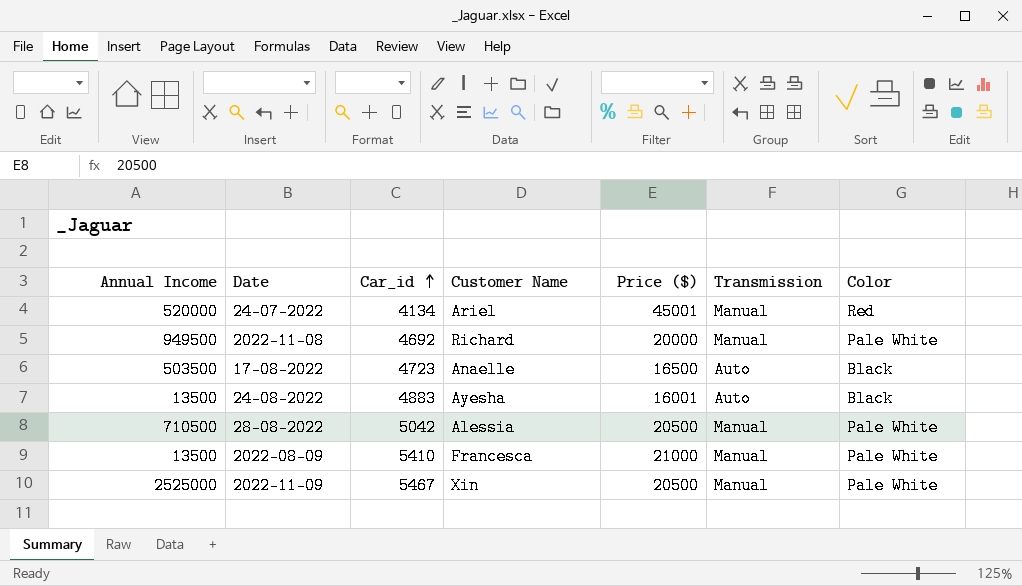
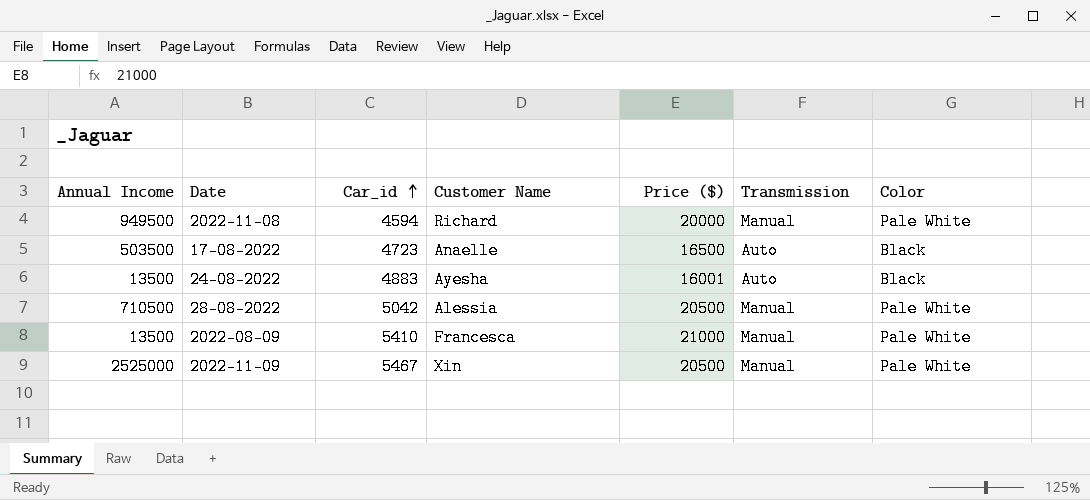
row 24-07-2022: 520000 | 4134 | Ariel | 45001 | Manual | Red -> none
2022-11-08 | Car_id: 4692 -> 4594

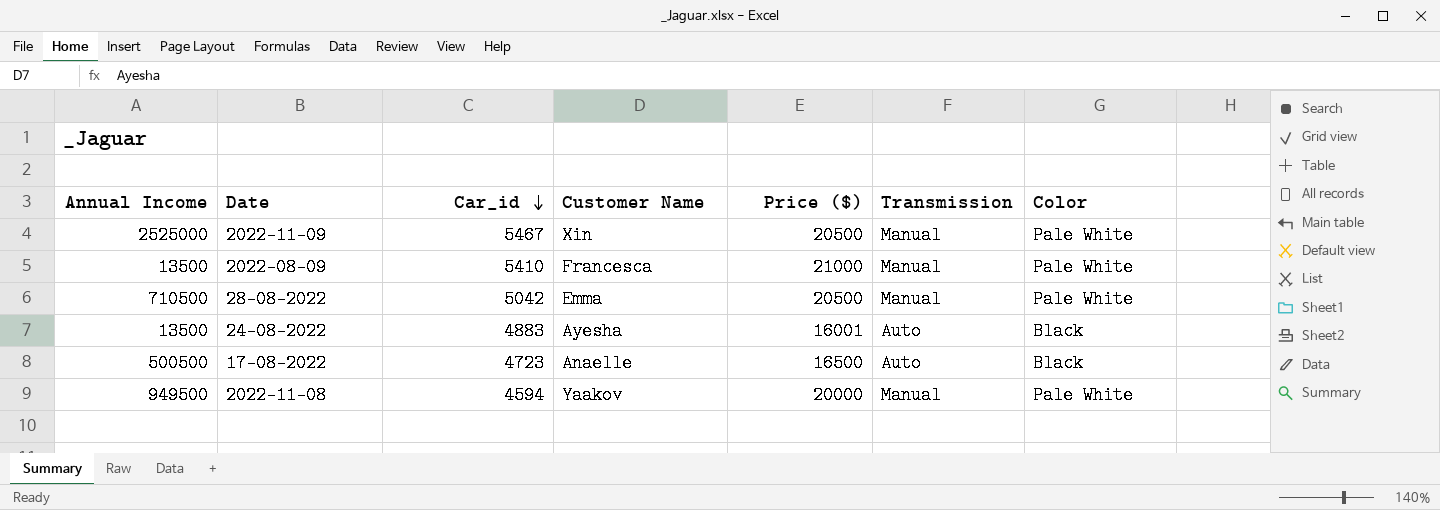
row order: Car_id ascending -> Car_id descending
28-08-2022 | Customer Name: Alessia -> Emma
17-08-2022 | Annual Income: 503500 -> 500500
2022-11-08 | Customer Name: Richard -> Yaakov

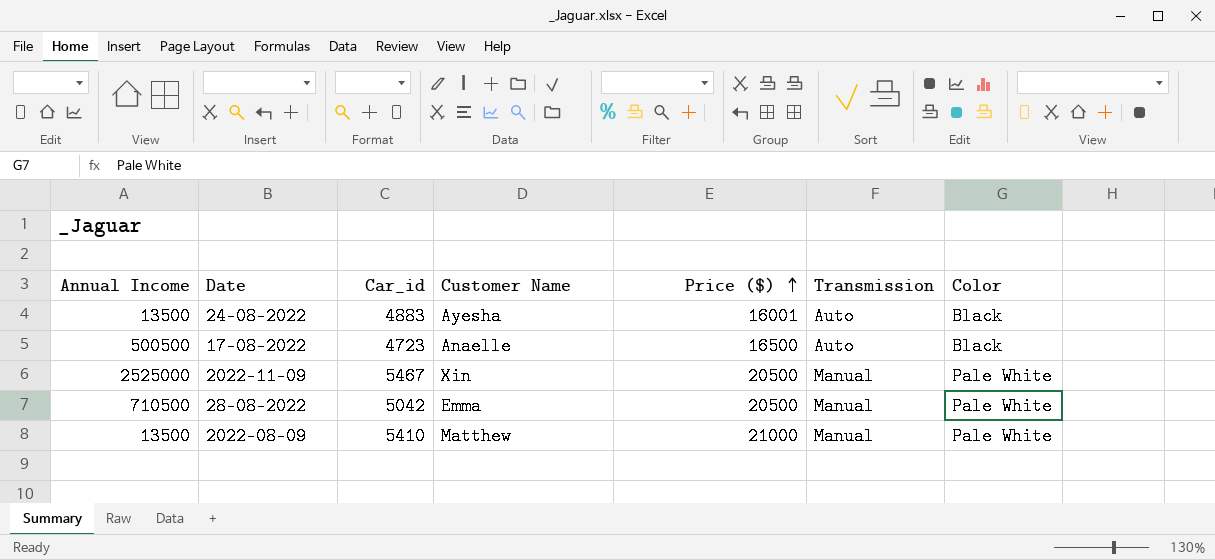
row order: Car_id descending -> Price ($) ascending
row 2022-11-08: 949500 | 4594 | Yaakov | 20000 | Manual | Pale White -> none
2022-08-09 | Customer Name: Francesca -> Matthew

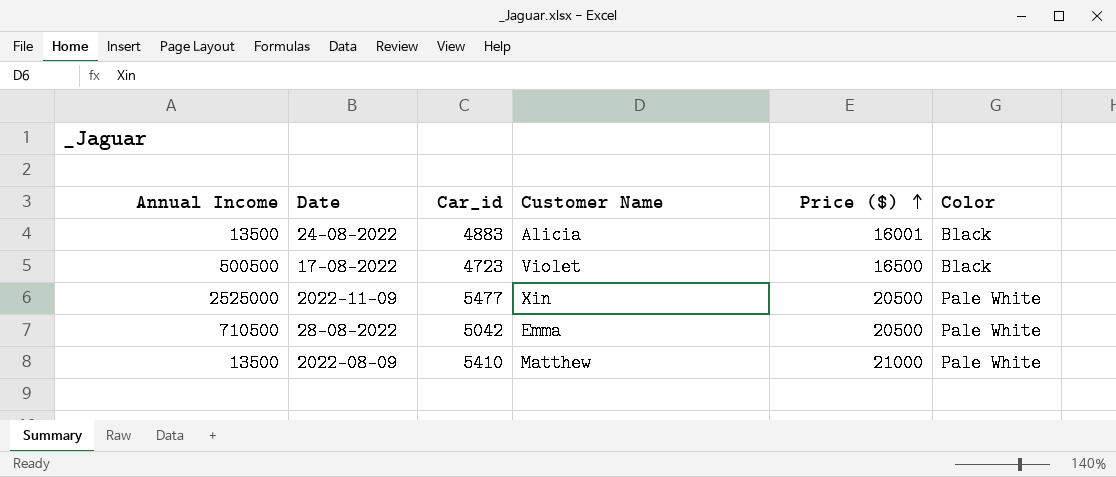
column Transmission | position: 6 -> none
24-08-2022 | Customer Name: Ayesha -> Alicia
17-08-2022 | Customer Name: Anaelle -> Violet
2022-11-09 | Car_id: 5467 -> 5477

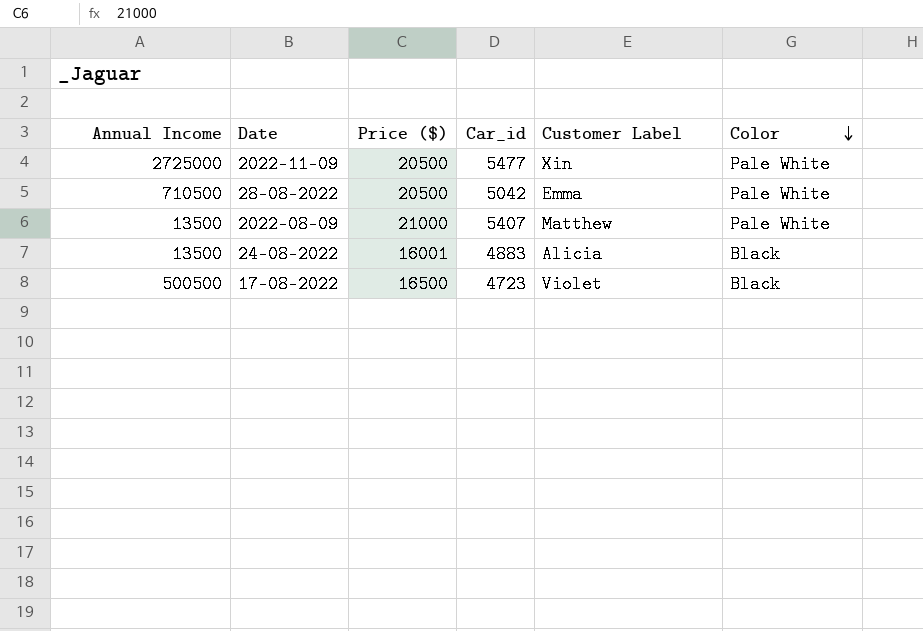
row order: Price ($) ascending -> Color descending
column Price ($) | position: 5 -> 3
column name: Customer Name -> Customer Label
2022-11-09 | Annual Income: 2525000 -> 2725000
2022-08-09 | Car_id: 5410 -> 5407

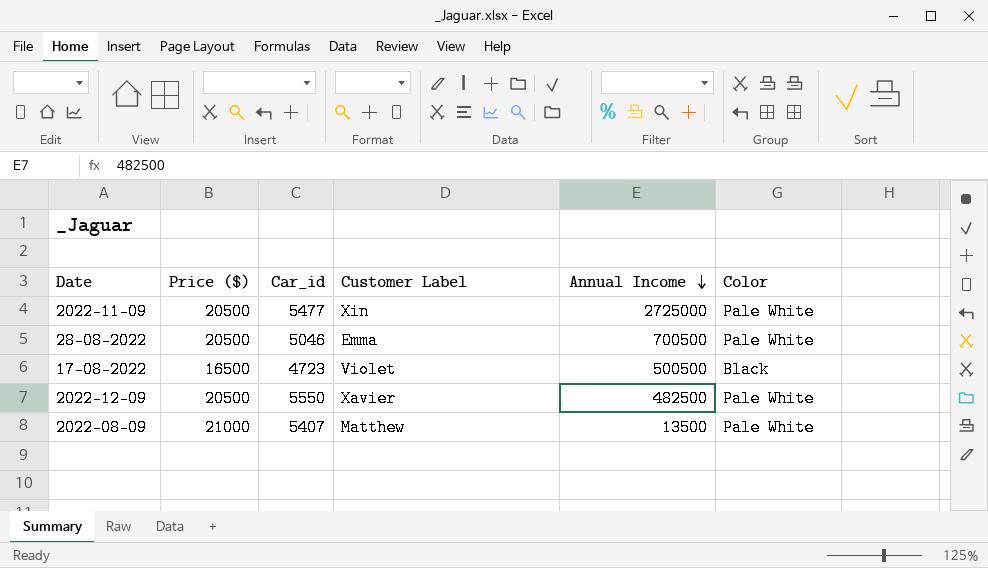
row order: Color descending -> Annual Income descending
column Annual Income | position: 1 -> 5
row 24-08-2022: 13500 | 16001 | 4883 | Alicia | Black -> none
28-08-2022 | Car_id: 5042 -> 5046
28-08-2022 | Annual Income: 710500 -> 700500
row 2022-12-09: none -> 20500 | 5550 | Xavier | 482500 | Pale White

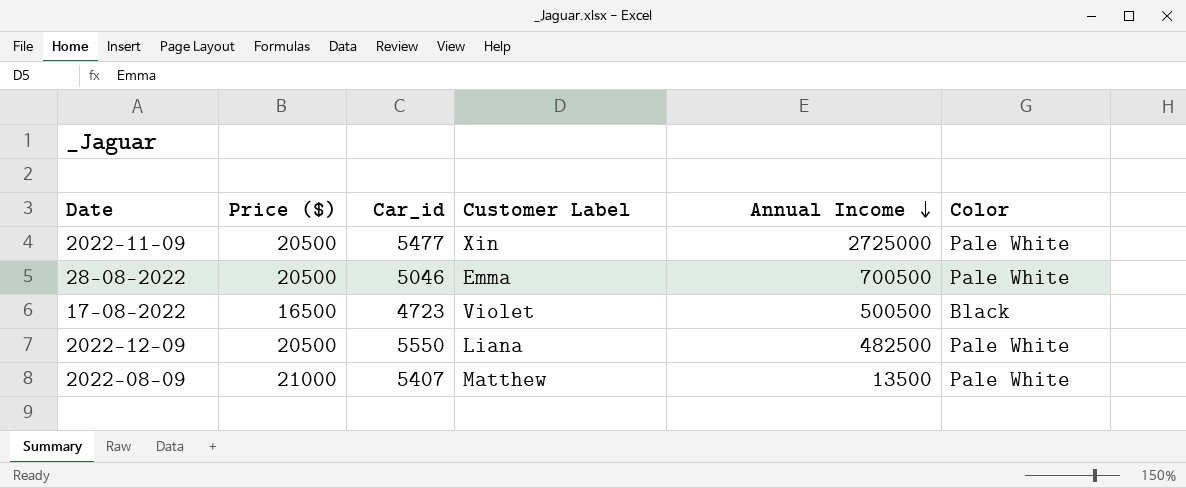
2022-12-09 | Customer Label: Xavier -> Liana

